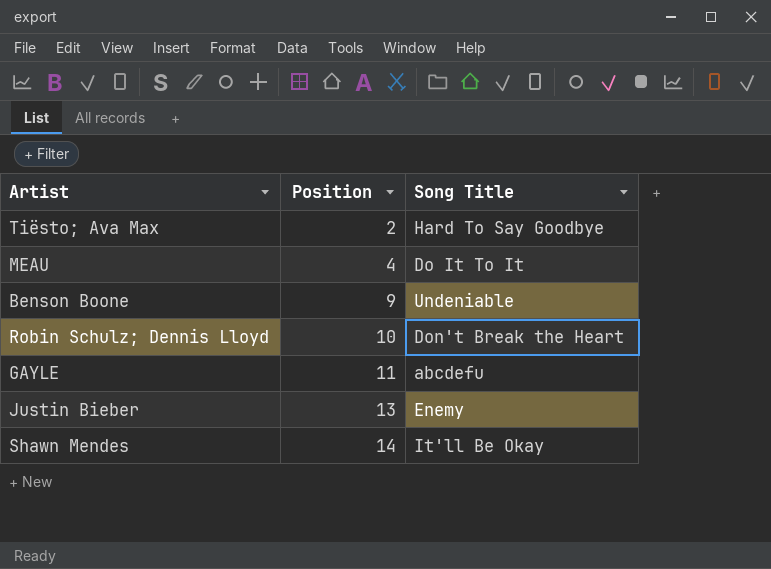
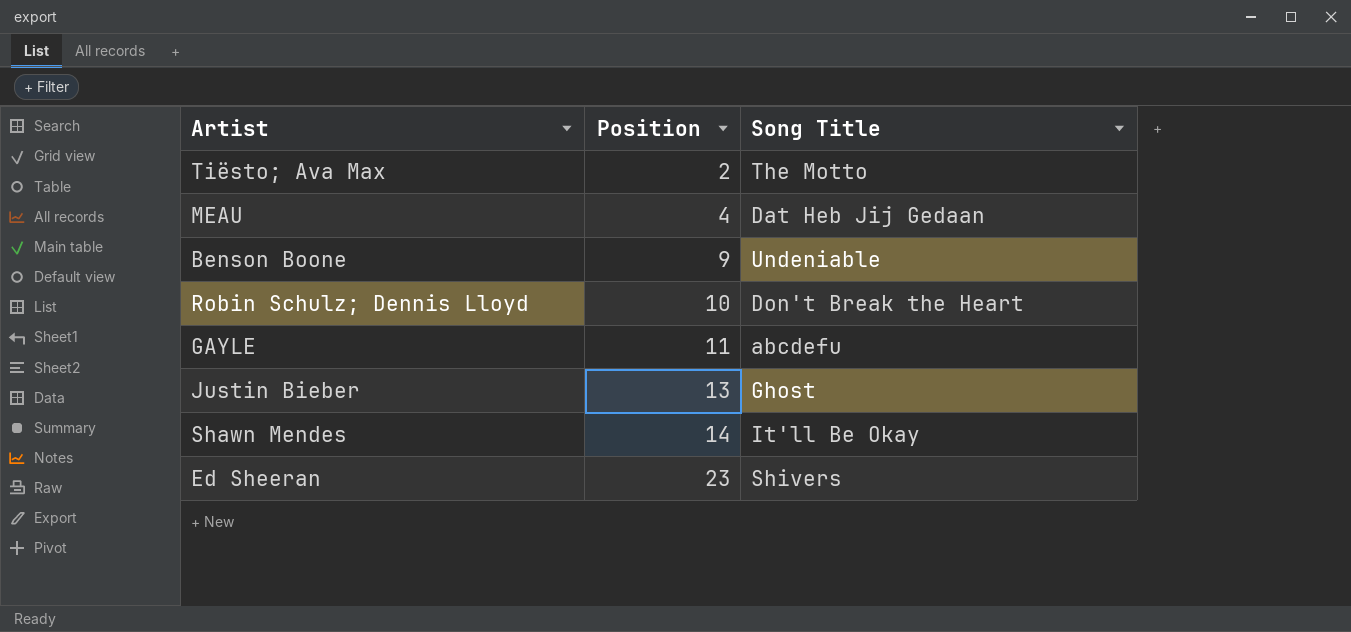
Tiësto; Ava Max | Song Title: Hard To Say Goodbye -> The Motto
MEAU | Song Title: Do It To It -> Dat Heb Jij Gedaan
Justin Bieber | Song Title: Enemy -> Ghost
row Ed Sheeran: none -> 23 | Shivers

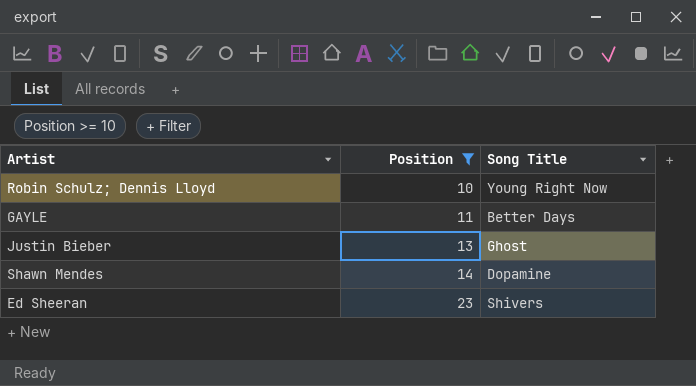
filter: none -> Position >= 10
Robin Schulz; Dennis Lloyd | Song Title: Don't Break the Heart -> Young Right Now
GAYLE | Song Title: abcdefu -> Better Days
Shawn Mendes | Song Title: It'll Be Okay -> Dopamine

